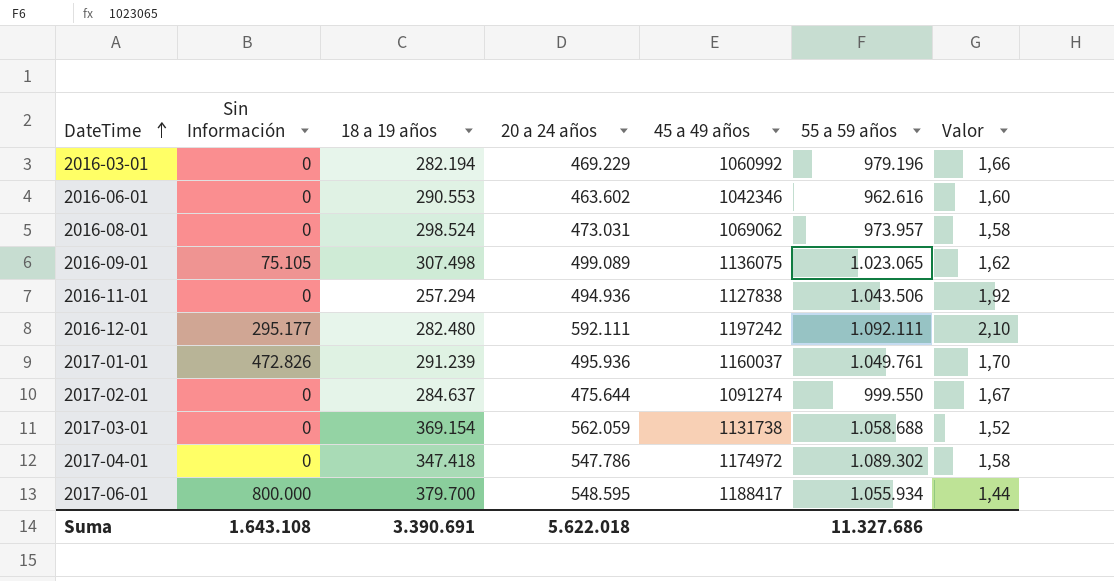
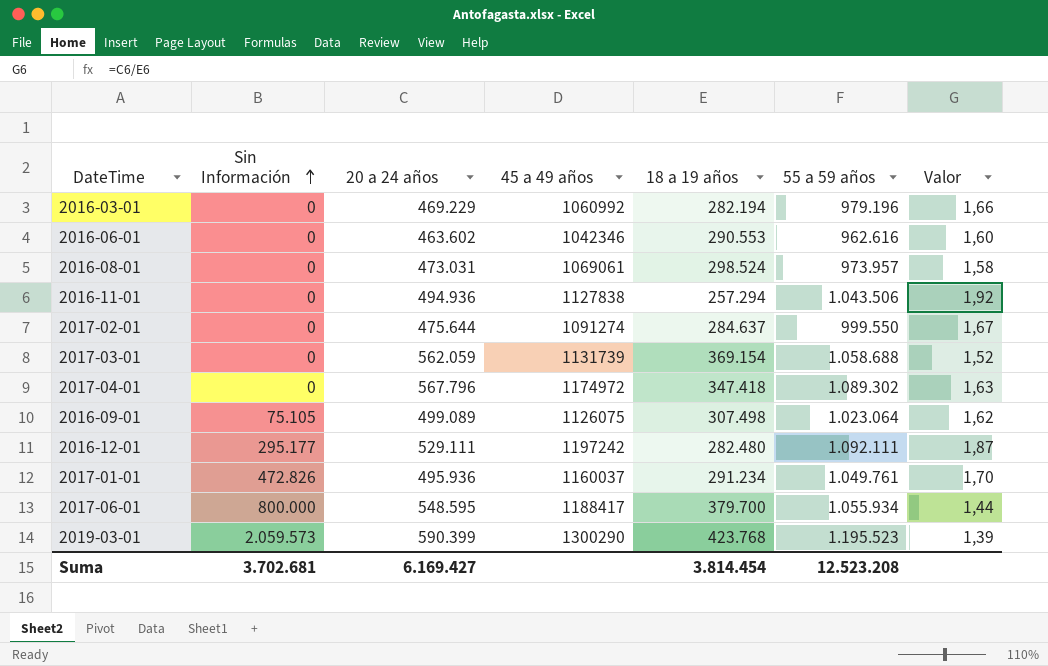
row order: DateTime ascending -> Sin Información ascending
column 18 a 19 años | position: 3 -> 5
2016-08-01 | 45 a 49 años: 1069062 -> 1069061
2017-03-01 | 45 a 49 años: 1131738 -> 1131739
2017-04-01 | 20 a 24 años: 547.786 -> 567.796
2017-04-01 | Valor: 1,58 -> 1,63
2016-09-01 | 45 a 49 años: 1136075 -> 1126075
2016-09-01 | 55 a 59 años: 1.023.065 -> 1.023.064
2016-12-01 | 20 a 24 años: 592.111 -> 529.111
2016-12-01 | Valor: 2,10 -> 1,87
2017-01-01 | 18 a 19 años: 291.239 -> 291.234
row 2019-03-01: none -> 2.059.573 | 590.399 | 1300290 | 423.768 | 1.195.523 | 1,39
Suma | Sin Información: 1.643.108 -> 3.702.681
Suma | 20 a 24 años: 5.622.018 -> 6.169.427
Suma | 18 a 19 años: 3.390.691 -> 3.814.454
Suma | 55 a 59 años: 11.327.686 -> 12.523.208

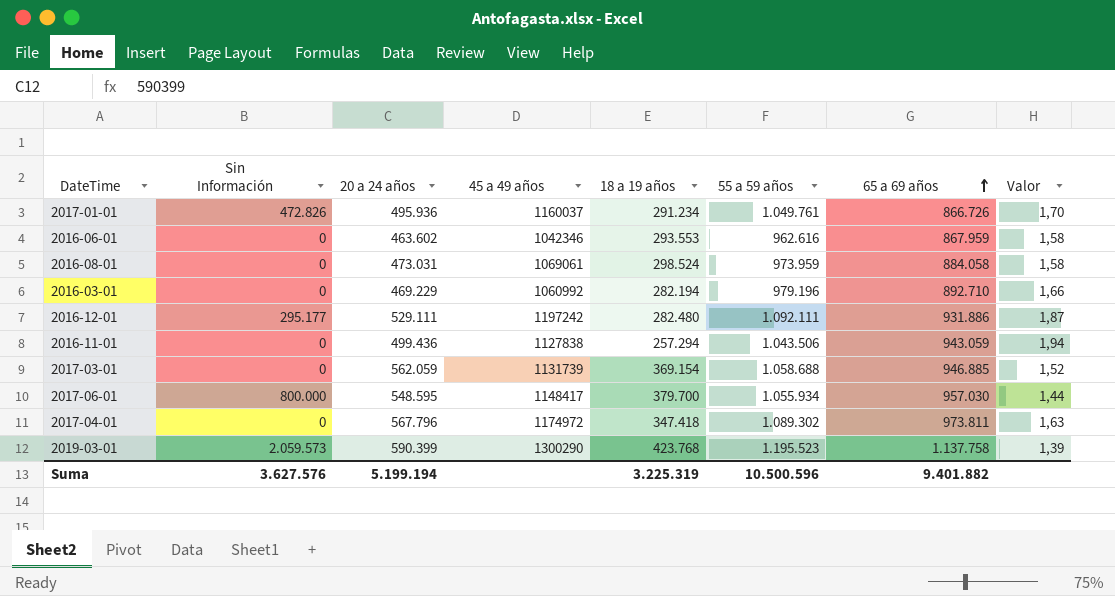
row order: Sin Información ascending -> 65 a 69 años ascending
column 65 a 69 años | position: none -> 7
row 2017-02-01: 0 | 475.644 | 1091274 | 284.637 | 999.550 | 1,67 -> none
row 2016-09-01: 75.105 | 499.089 | 1126075 | 307.498 | 1.023.064 | 1,62 -> none
2016-06-01 | 18 a 19 años: 290.553 -> 293.553
2016-06-01 | Valor: 1,60 -> 1,58
2016-08-01 | 55 a 59 años: 973.957 -> 973.959
2016-11-01 | 20 a 24 años: 494.936 -> 499.436
2016-11-01 | Valor: 1,92 -> 1,94
2017-06-01 | 45 a 49 años: 1188417 -> 1148417
Suma | Sin Información: 3.702.681 -> 3.627.576
Suma | 20 a 24 años: 6.169.427 -> 5.199.194
Suma | 18 a 19 años: 3.814.454 -> 3.225.319
Suma | 55 a 59 años: 12.523.208 -> 10.500.596

